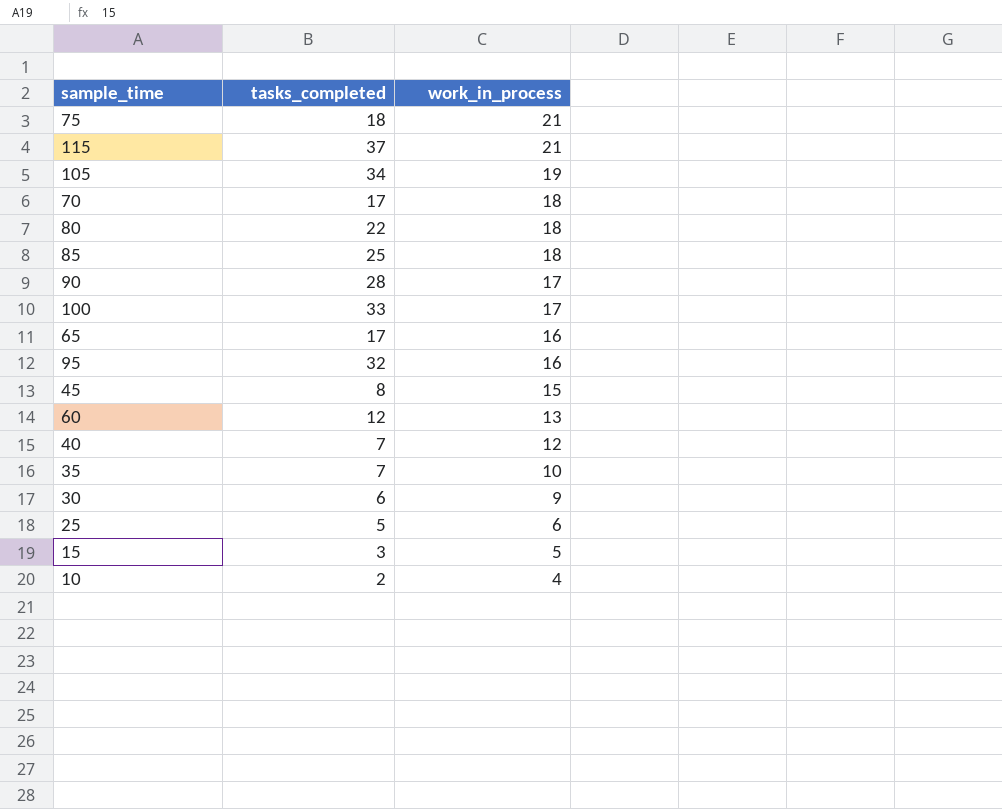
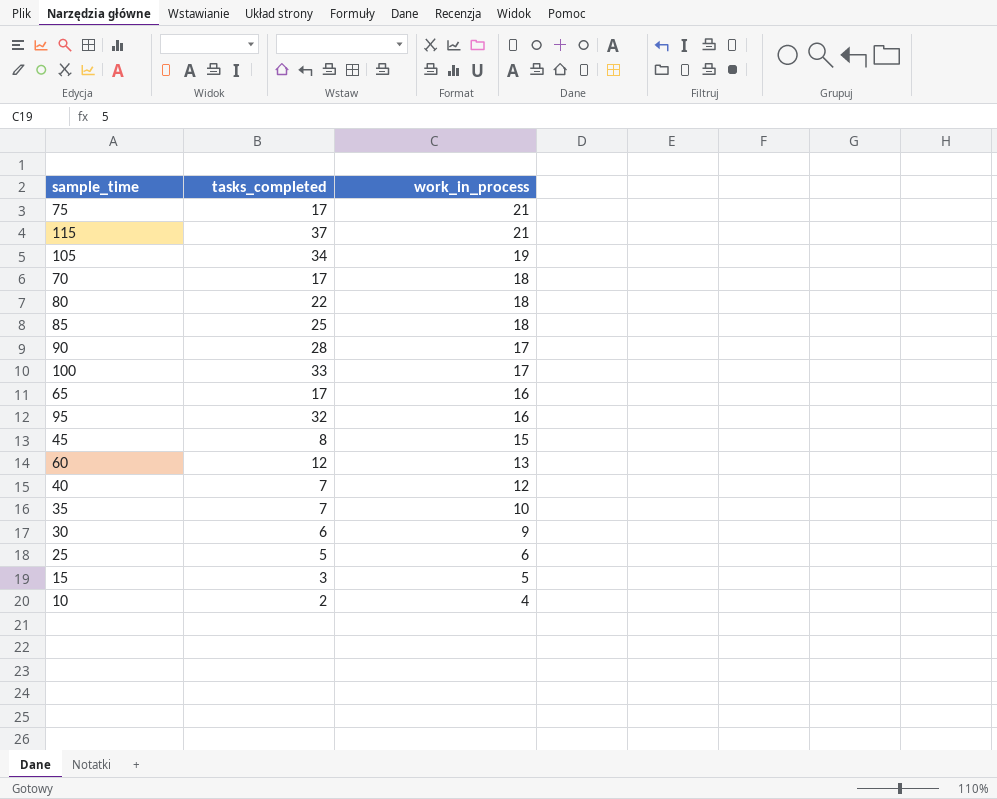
75 | tasks_completed: 18 -> 17

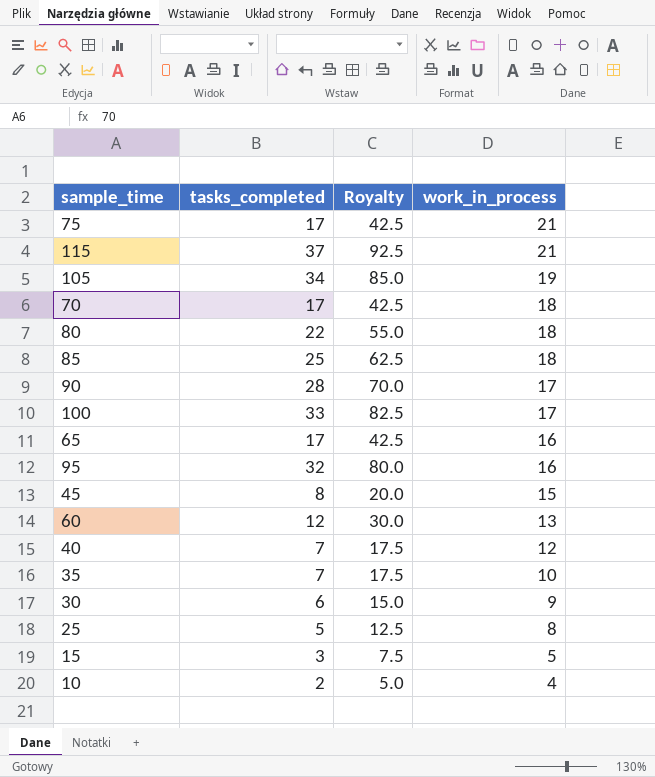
column Royalty | formula: none -> [tasks_completed] * 2.5
25 | work_in_process: 6 -> 8

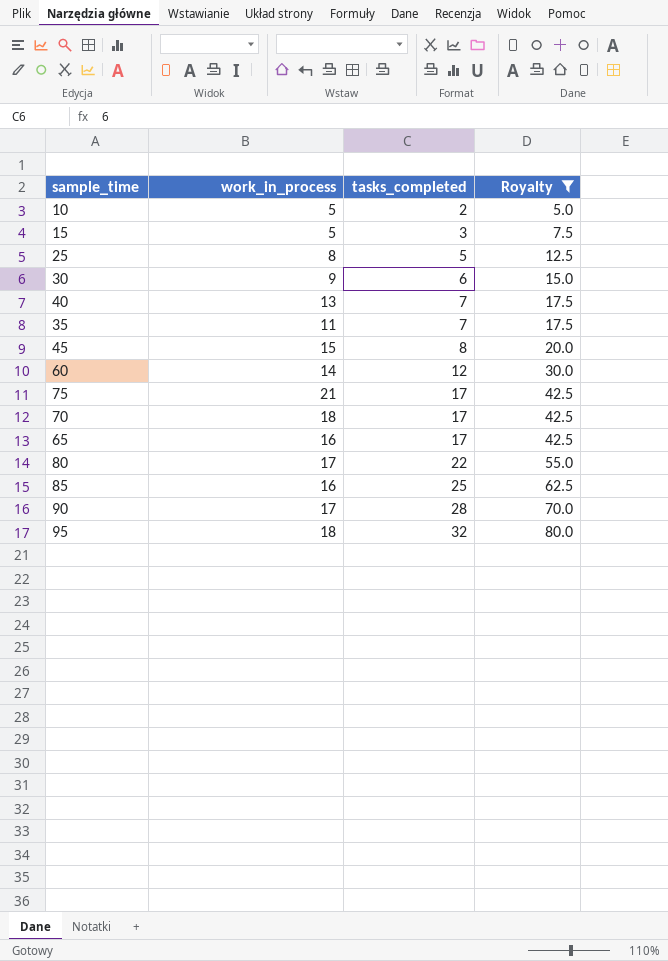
filter: none -> Royalty <= 80.0
row order: work_in_process descending -> tasks_completed ascending
column work_in_process | position: 4 -> 2
10 | work_in_process: 4 -> 5
40 | work_in_process: 12 -> 13
35 | work_in_process: 10 -> 11
60 | work_in_process: 13 -> 14
80 | work_in_process: 18 -> 17
85 | work_in_process: 18 -> 16
95 | work_in_process: 16 -> 18

